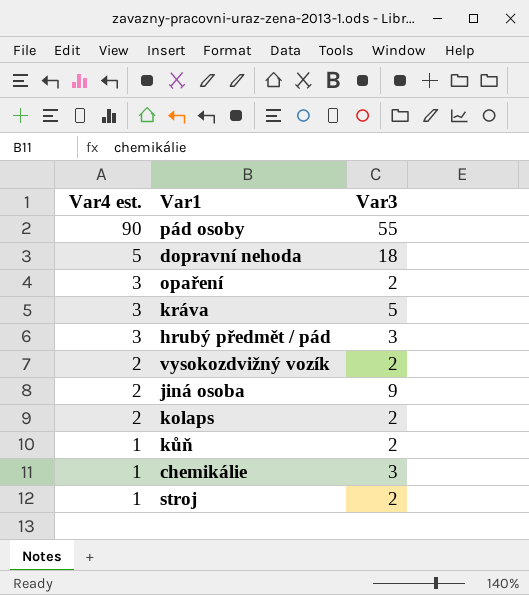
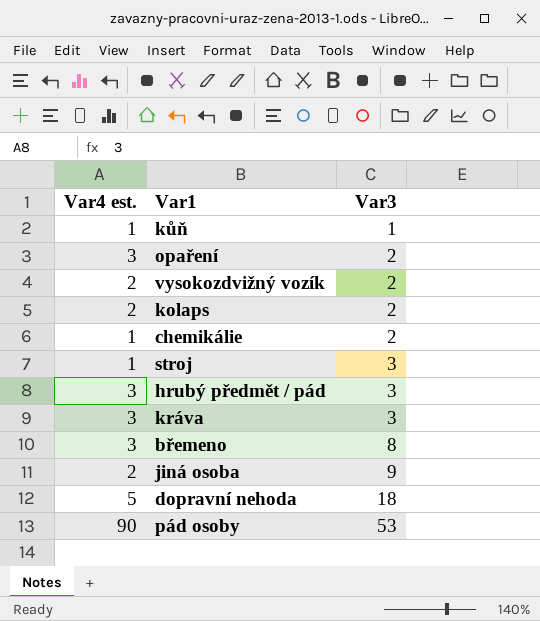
row order: Var4 est. descending -> Var3 ascending
kůň | Var3: 2 -> 1
chemikálie | Var3: 3 -> 2
stroj | Var3: 2 -> 3
kráva | Var3: 5 -> 3
row břemeno: none -> 3 | 8
pád osoby | Var3: 55 -> 53

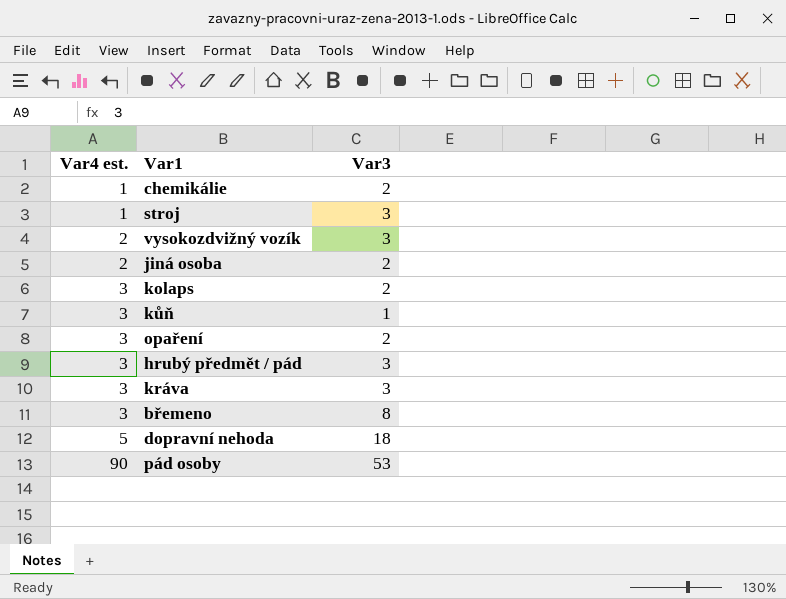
row order: Var3 ascending -> Var4 est. ascending
vysokozdvižný vozík | Var3: 2 -> 3
jiná osoba | Var3: 9 -> 2
kolaps | Var4 est.: 2 -> 3
kůň | Var4 est.: 1 -> 3

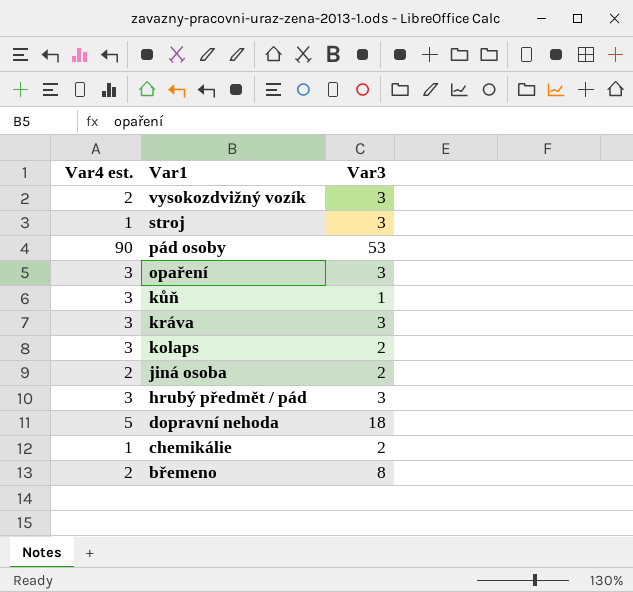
row order: Var4 est. ascending -> Var1 descending
opaření | Var3: 2 -> 3
břemeno | Var4 est.: 3 -> 2

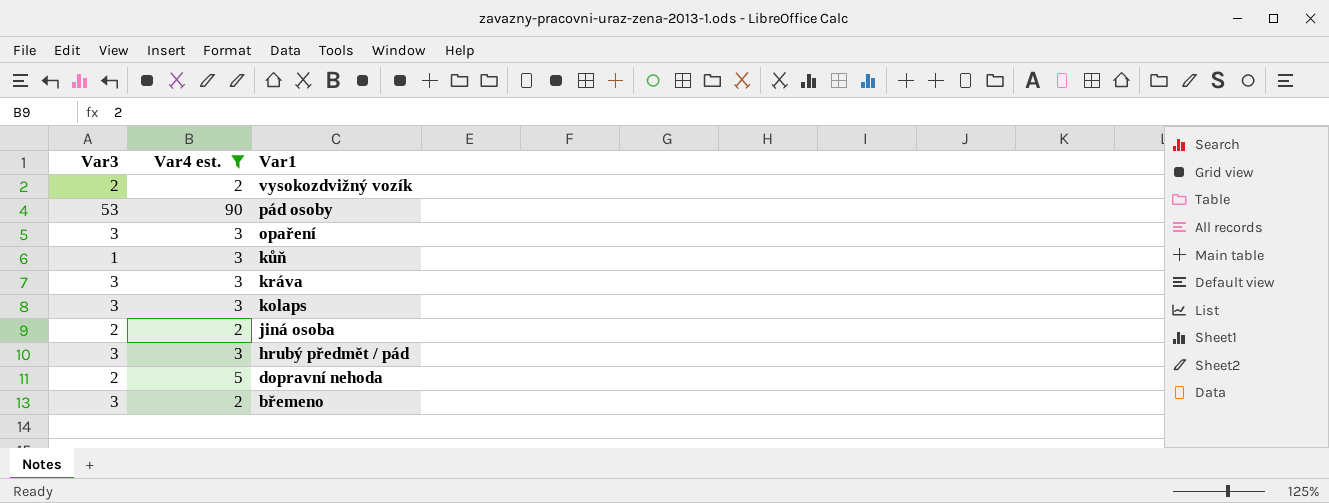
filter: none -> Var4 est. != 1
column Var3 | position: 3 -> 1
vysokozdvižný vozík | Var3: 3 -> 2
kolaps | Var3: 2 -> 3
dopravní nehoda | Var3: 18 -> 2
břemeno | Var3: 8 -> 3

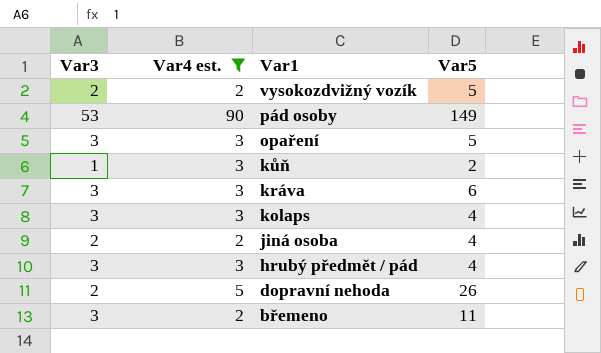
column Var5 | position: none -> 4

